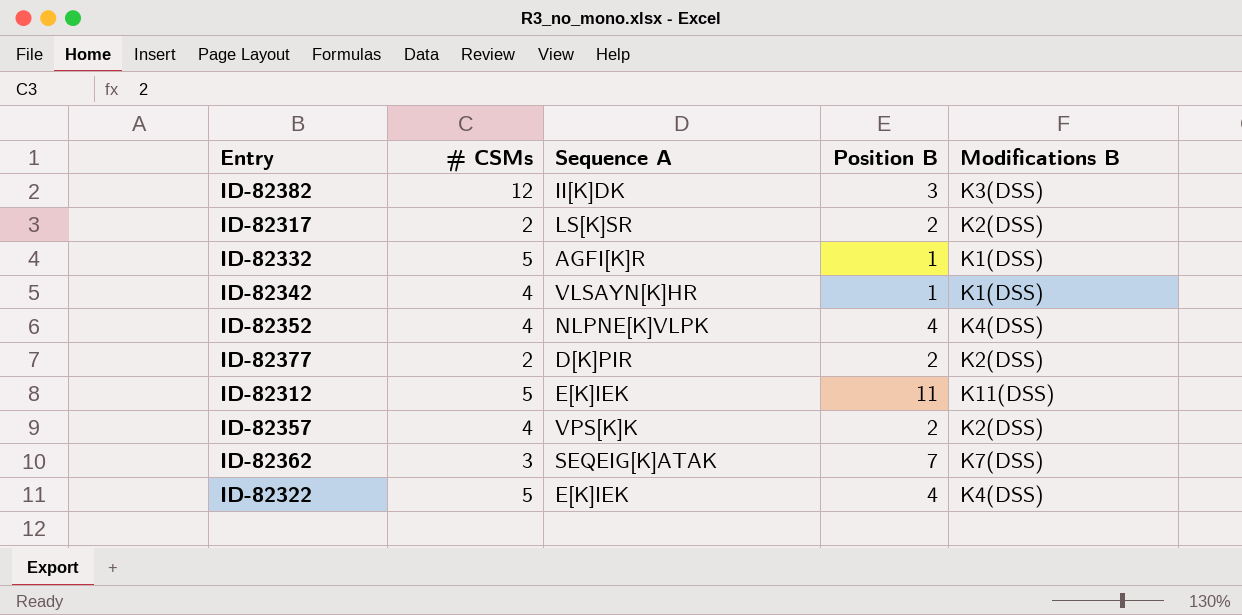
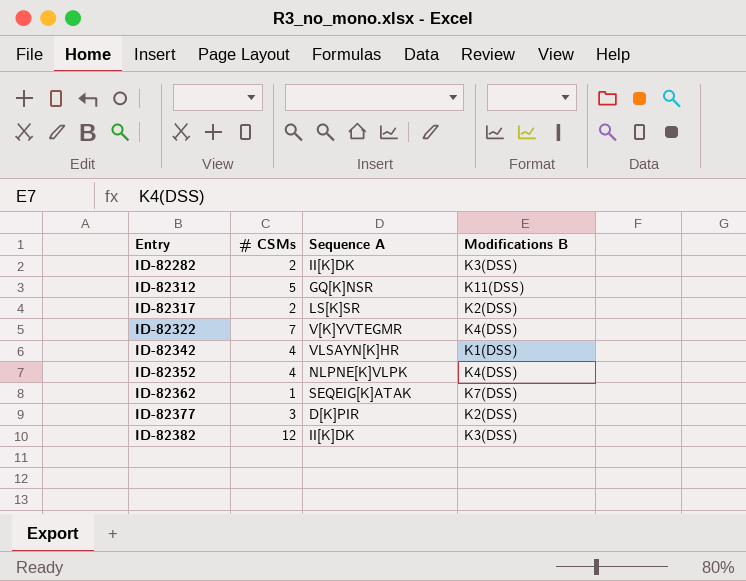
row order: none -> Entry ascending
column Position B | position: 4 -> none
row ID-82332: 5 | AGFI[K]R | 1 | K1(DSS) -> none
row ID-82357: 4 | VPS[K]K | 2 | K2(DSS) -> none
row ID-82282: none -> 2 | II[K]DK | K3(DSS)
ID-82312 | Sequence A: E[K]IEK -> GQ[K]NSR
ID-82322 | # CSMs: 5 -> 7
ID-82322 | Sequence A: E[K]IEK -> V[K]YVTEGMR
ID-82362 | # CSMs: 3 -> 1
ID-82377 | # CSMs: 2 -> 3

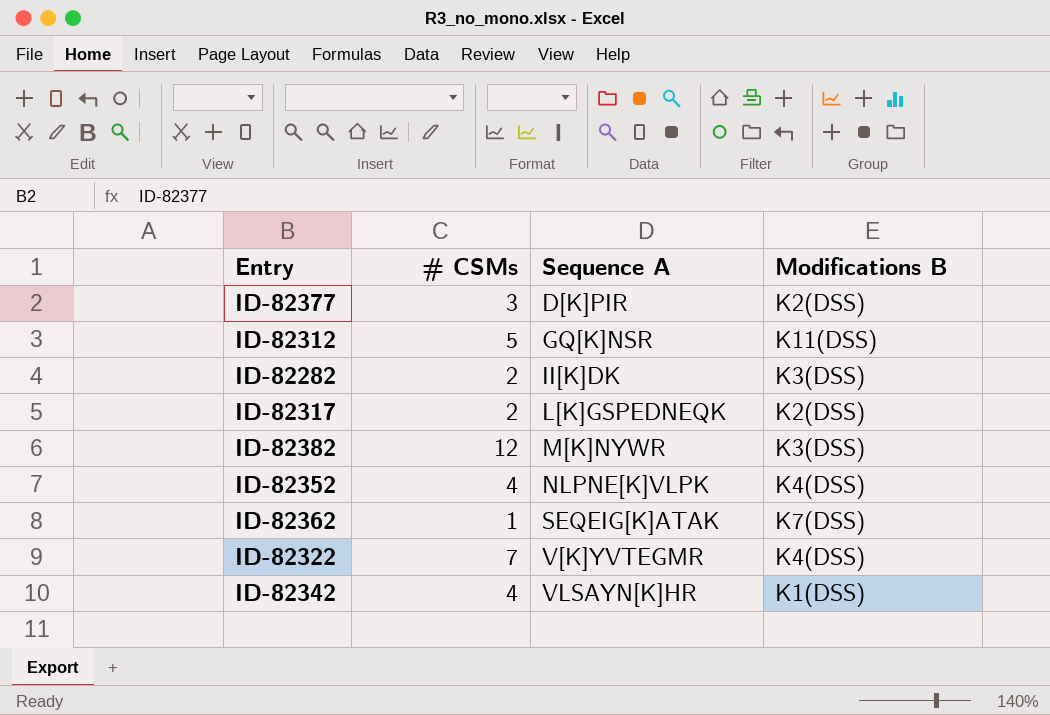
row order: Entry ascending -> Sequence A ascending
ID-82317 | Sequence A: LS[K]SR -> L[K]GSPEDNEQK
ID-82382 | Sequence A: II[K]DK -> M[K]NYWR

